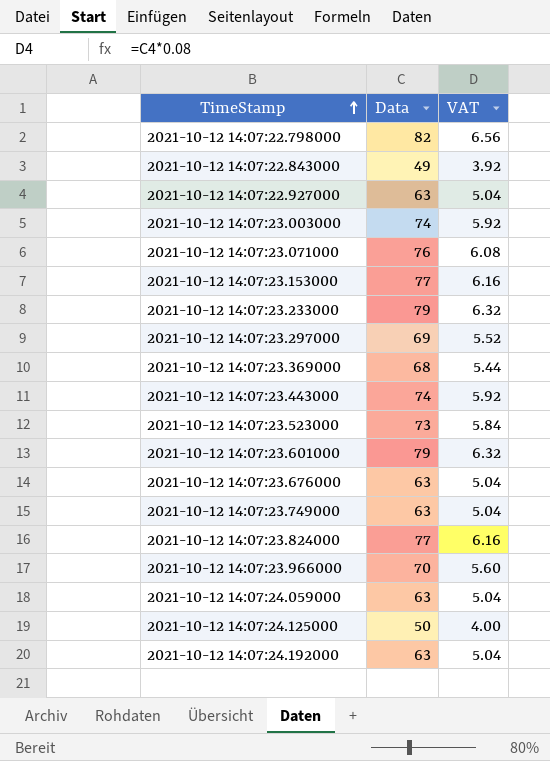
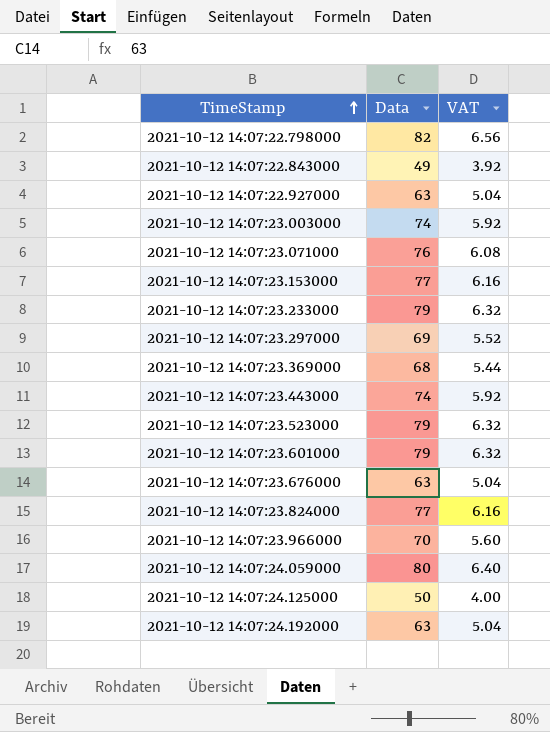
row 2021-10-12 14:07:23.749000: 63 | 5.04 -> none
2021-10-12 14:07:23.523000 | Data: 73 -> 79
2021-10-12 14:07:23.523000 | VAT: 5.84 -> 6.32
2021-10-12 14:07:24.059000 | Data: 63 -> 80
2021-10-12 14:07:24.059000 | VAT: 5.04 -> 6.40

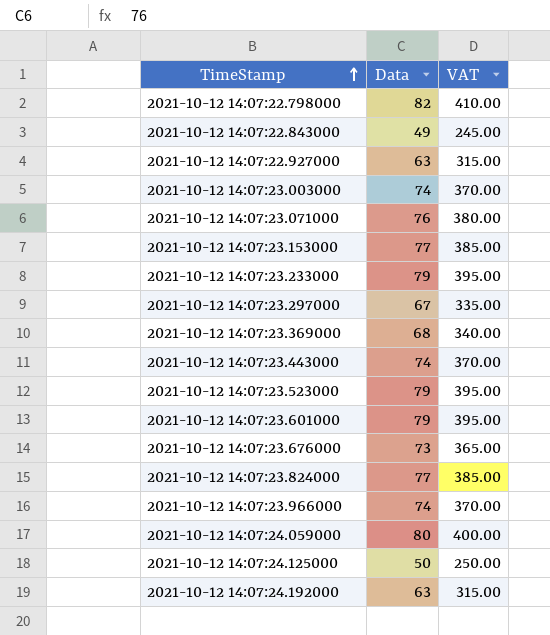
column VAT | formula: [Data] * 0.08 -> [Data] * 5
2021-10-12 14:07:23.297000 | Data: 69 -> 67
2021-10-12 14:07:23.676000 | Data: 63 -> 73
2021-10-12 14:07:23.966000 | Data: 70 -> 74

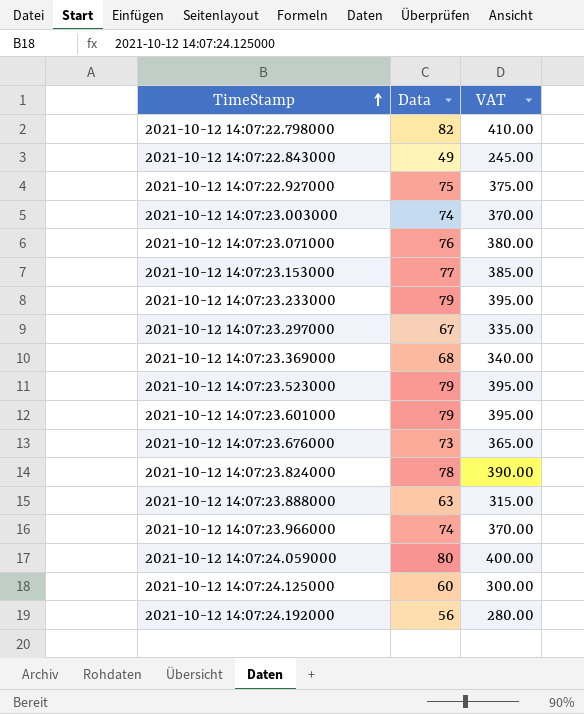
row 2021-10-12 14:07:23.443000: 74 | 370.00 -> none
2021-10-12 14:07:22.927000 | Data: 63 -> 75
2021-10-12 14:07:22.927000 | VAT: 315.00 -> 375.00
2021-10-12 14:07:23.824000 | Data: 77 -> 78
2021-10-12 14:07:23.824000 | VAT: 385.00 -> 390.00
row 2021-10-12 14:07:23.888000: none -> 63 | 315.00
2021-10-12 14:07:24.125000 | Data: 50 -> 60
2021-10-12 14:07:24.125000 | VAT: 250.00 -> 300.00
2021-10-12 14:07:24.192000 | Data: 63 -> 56
2021-10-12 14:07:24.192000 | VAT: 315.00 -> 280.00

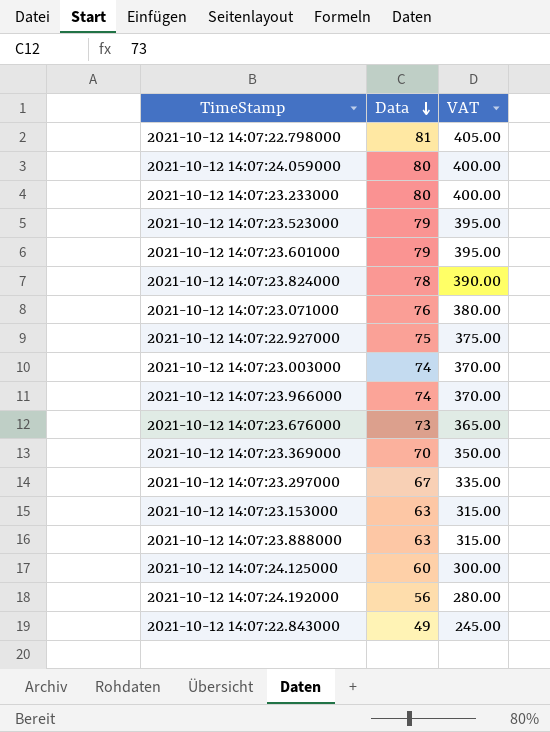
row order: TimeStamp ascending -> Data descending
2021-10-12 14:07:22.798000 | Data: 82 -> 81
2021-10-12 14:07:22.798000 | VAT: 410.00 -> 405.00
2021-10-12 14:07:23.233000 | Data: 79 -> 80
2021-10-12 14:07:23.233000 | VAT: 395.00 -> 400.00
2021-10-12 14:07:23.369000 | Data: 68 -> 70
2021-10-12 14:07:23.369000 | VAT: 340.00 -> 350.00
2021-10-12 14:07:23.153000 | Data: 77 -> 63
2021-10-12 14:07:23.153000 | VAT: 385.00 -> 315.00

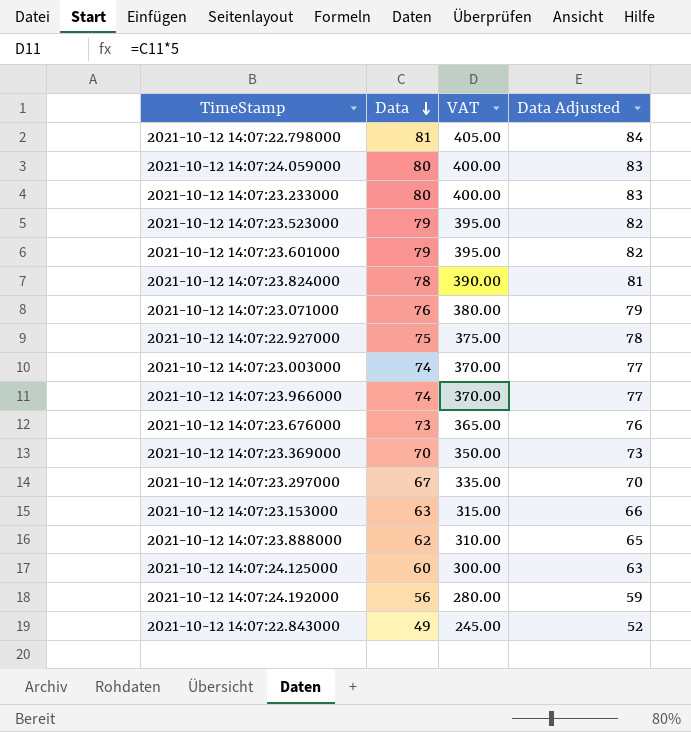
column Data Adjusted | formula: none -> [Data] + 3
2021-10-12 14:07:23.888000 | Data: 63 -> 62
2021-10-12 14:07:23.888000 | VAT: 315.00 -> 310.00

